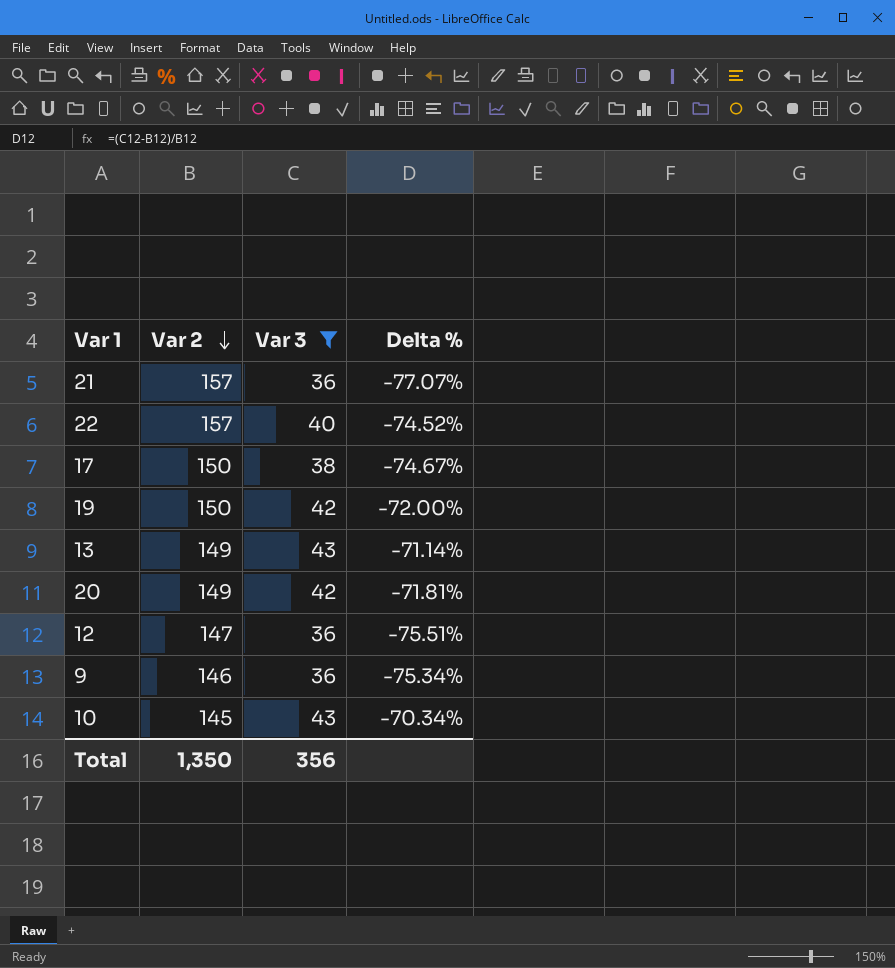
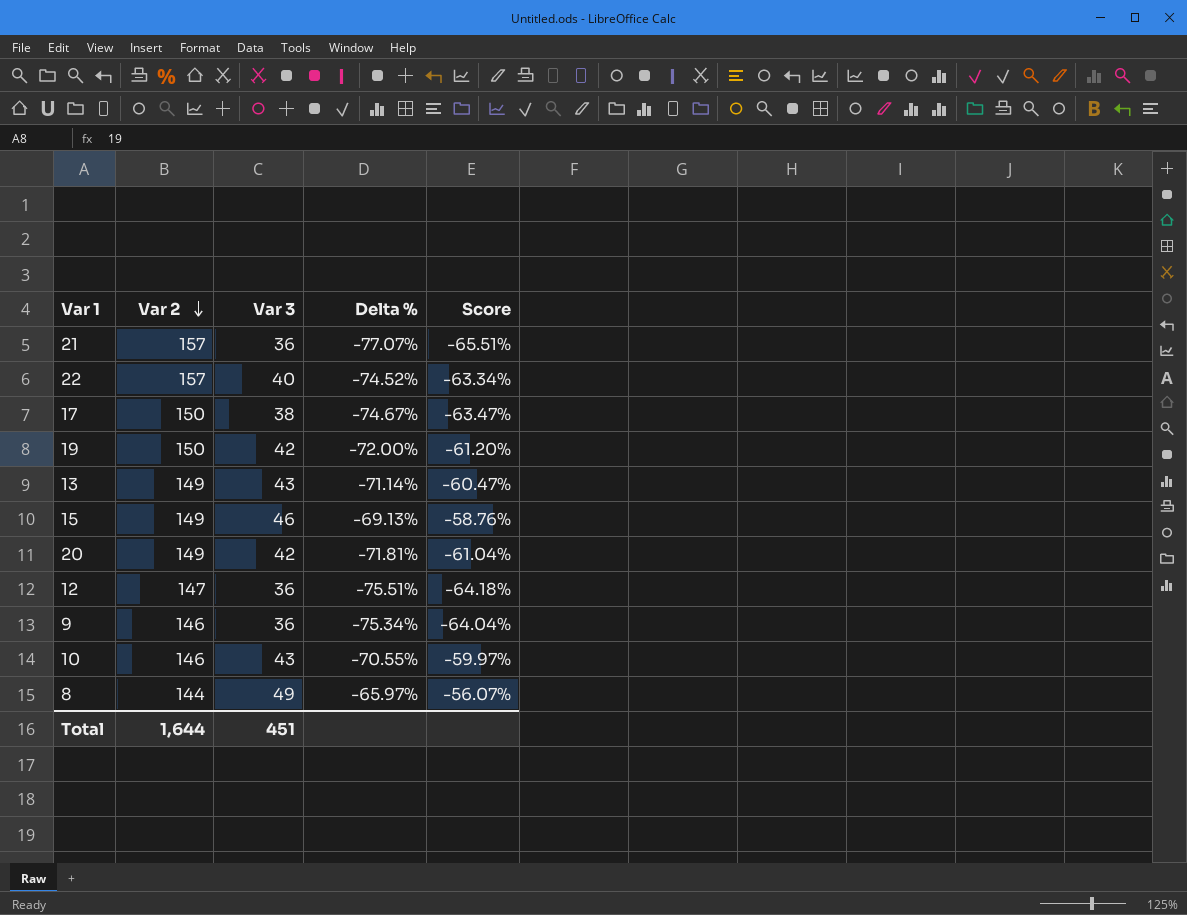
filter: Var 3 <= 43 -> none
column Score | formula: none -> [Delta %] * 0.85
10 | Var 2: 145 -> 146
10 | Delta %: -70.34% -> -70.55%
Total | Var 2: 1,350 -> 1,644
Total | Var 3: 356 -> 451

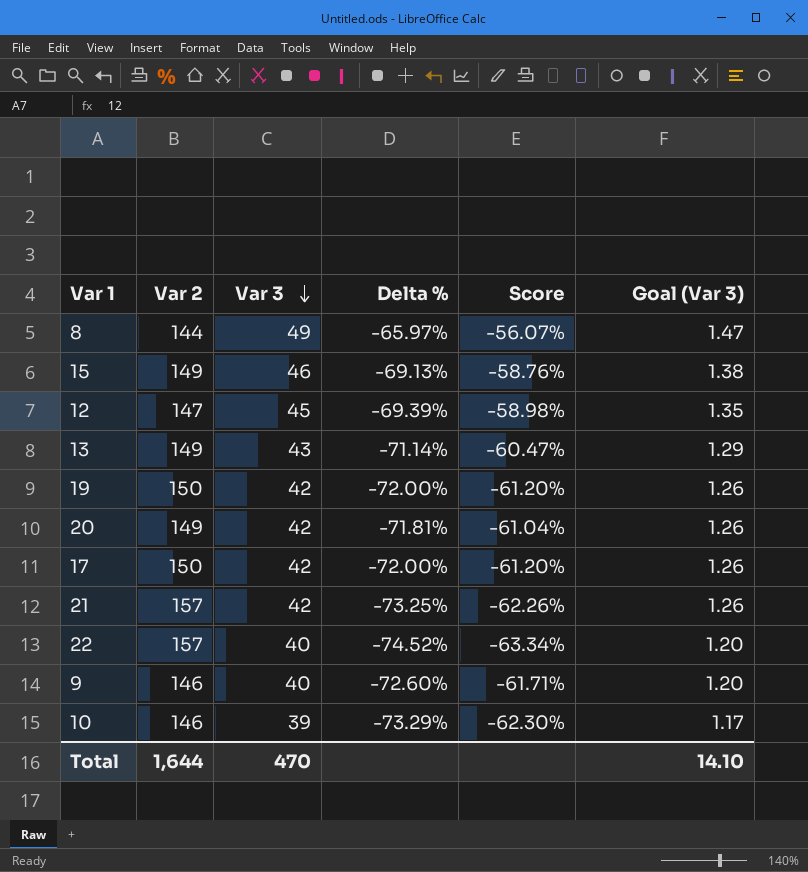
row order: Var 2 descending -> Var 3 descending
column Goal (Var 3) | formula: none -> [Var 3] * 0.03
12 | Var 3: 36 -> 45
12 | Delta %: -75.51% -> -69.39%
12 | Score: -64.18% -> -58.98%
17 | Var 3: 38 -> 42
17 | Delta %: -74.67% -> -72.00%
17 | Score: -63.47% -> -61.20%
21 | Var 3: 36 -> 42
21 | Delta %: -77.07% -> -73.25%
21 | Score: -65.51% -> -62.26%
9 | Var 3: 36 -> 40
9 | Delta %: -75.34% -> -72.60%
9 | Score: -64.04% -> -61.71%
10 | Var 3: 43 -> 39
10 | Delta %: -70.55% -> -73.29%
10 | Score: -59.97% -> -62.30%
Total | Var 3: 451 -> 470

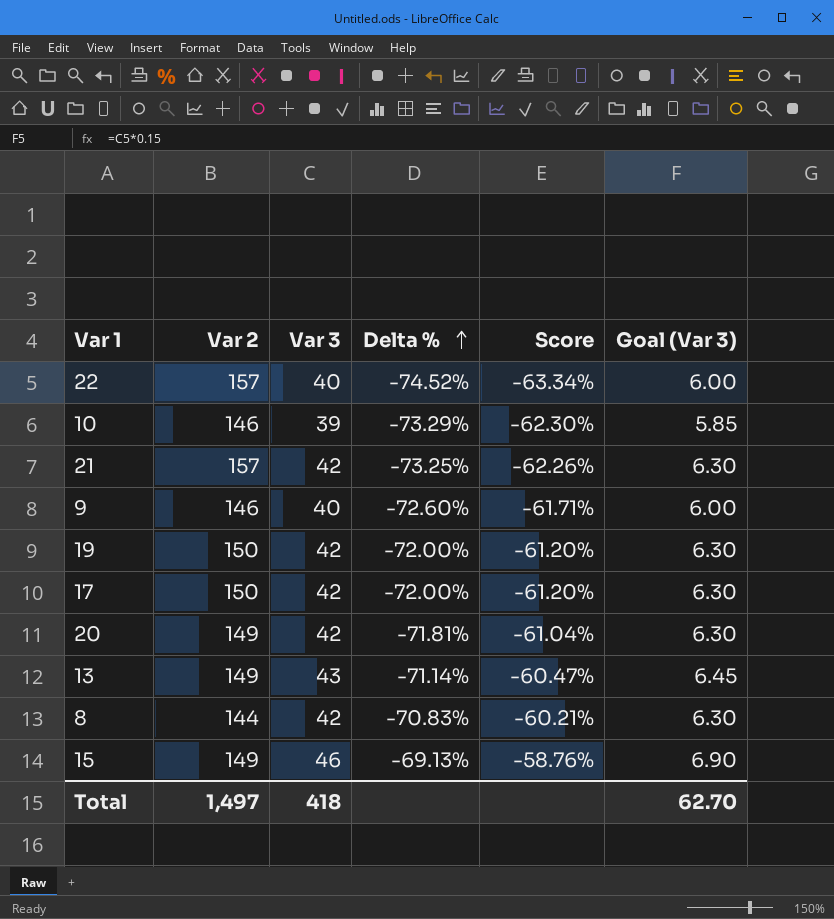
row order: Var 3 descending -> Delta % ascending
column Goal (Var 3) | formula: [Var 3] * 0.03 -> [Var 3] * 0.15
row 12: 147 | 45 | -69.39% | -58.98% | 1.35 -> none
8 | Var 3: 49 -> 42
8 | Delta %: -65.97% -> -70.83%
8 | Score: -56.07% -> -60.21%
Total | Var 2: 1,644 -> 1,497
Total | Var 3: 470 -> 418
Total | Goal (Var 3): 14.10 -> 62.70

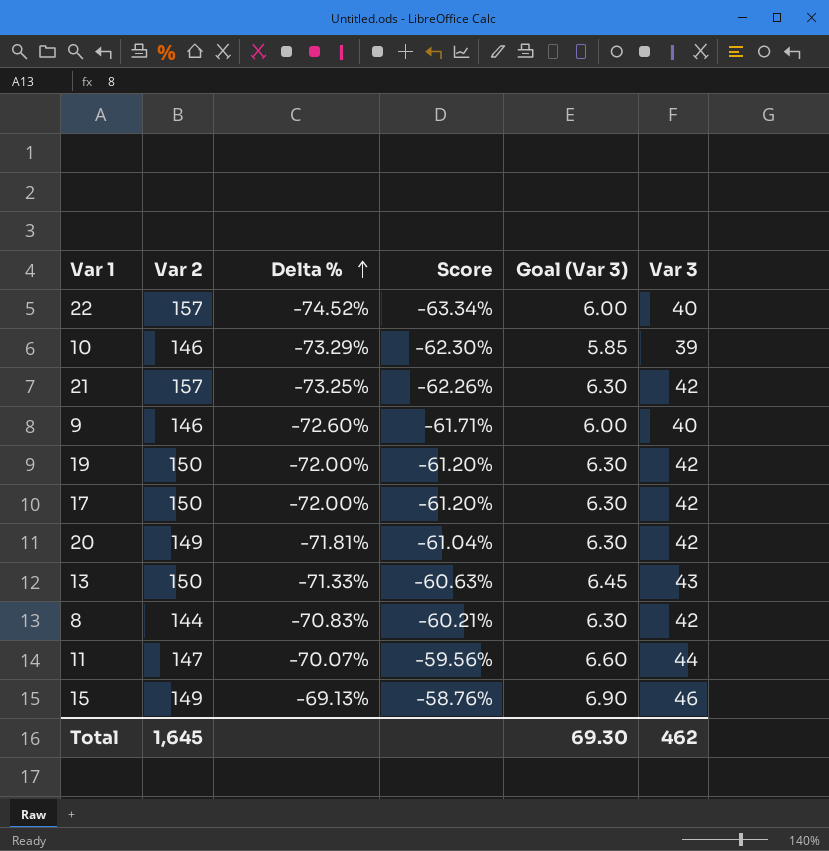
column Var 3 | position: 3 -> 6
13 | Var 2: 149 -> 150
13 | Delta %: -71.14% -> -71.33%
13 | Score: -60.47% -> -60.63%
row 11: none -> 147 | -70.07% | -59.56% | 6.60 | 44
Total | Var 2: 1,497 -> 1,645
Total | Goal (Var 3): 62.70 -> 69.30
Total | Var 3: 418 -> 462

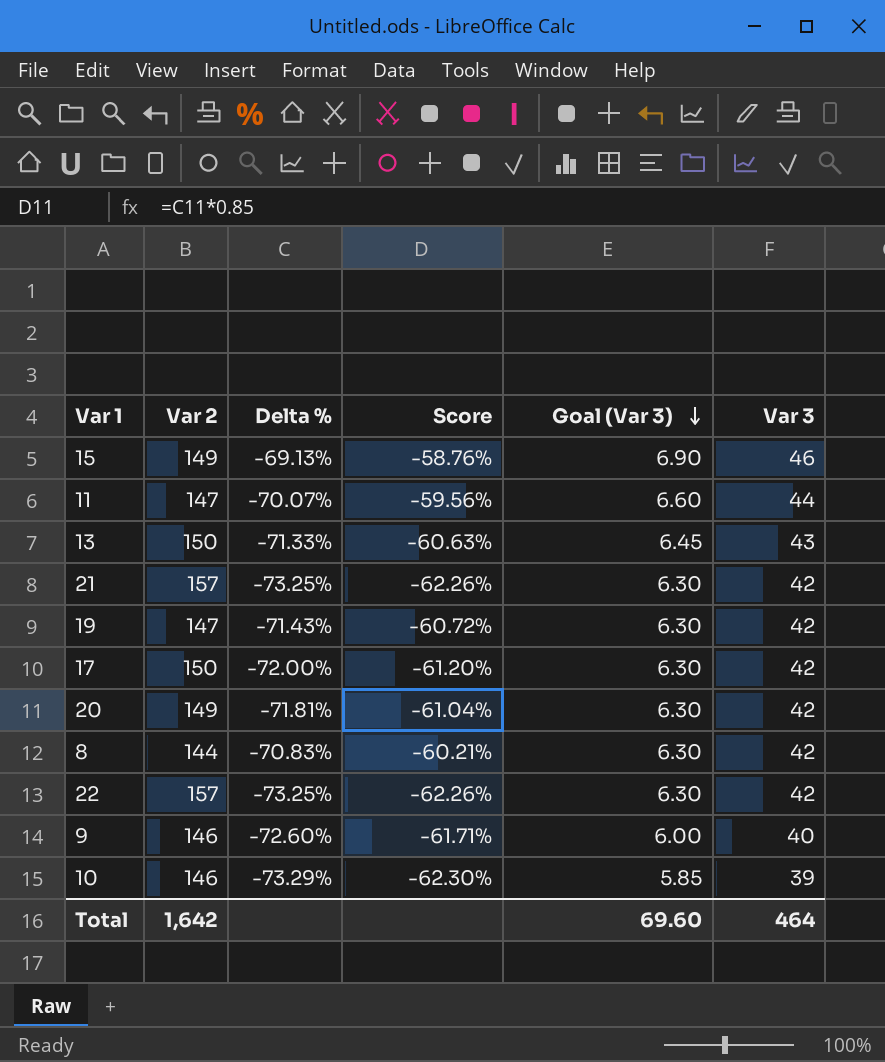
row order: Delta % ascending -> Goal (Var 3) descending
19 | Var 2: 150 -> 147
19 | Delta %: -72.00% -> -71.43%
19 | Score: -61.20% -> -60.72%
22 | Delta %: -74.52% -> -73.25%
22 | Score: -63.34% -> -62.26%
22 | Goal (Var 3): 6.00 -> 6.30
22 | Var 3: 40 -> 42
Total | Var 2: 1,645 -> 1,642
Total | Goal (Var 3): 69.30 -> 69.60
Total | Var 3: 462 -> 464

